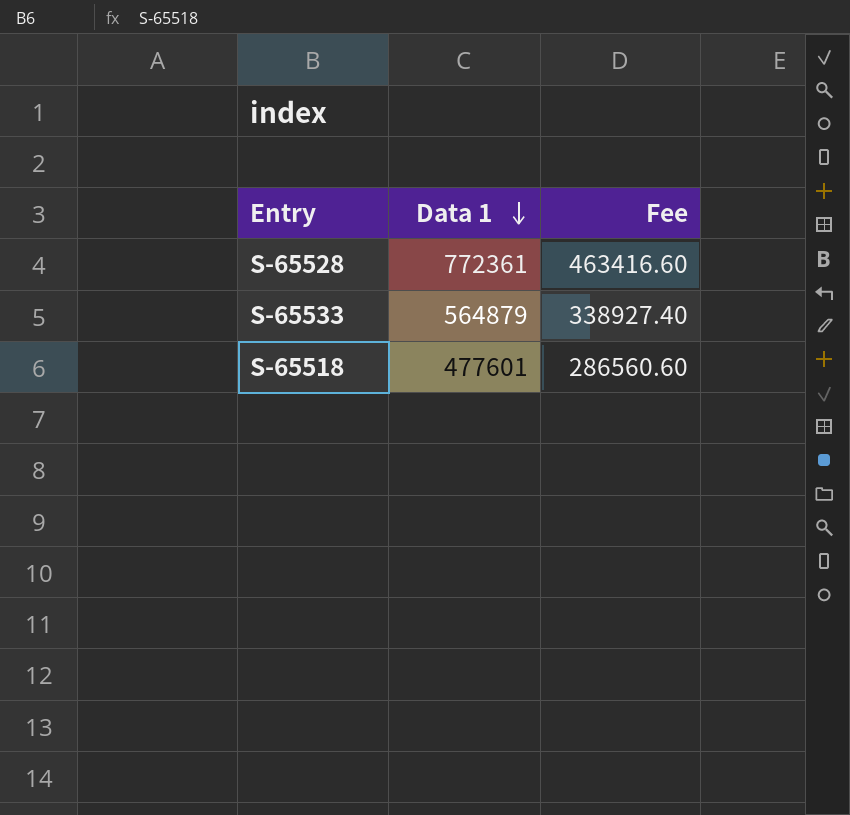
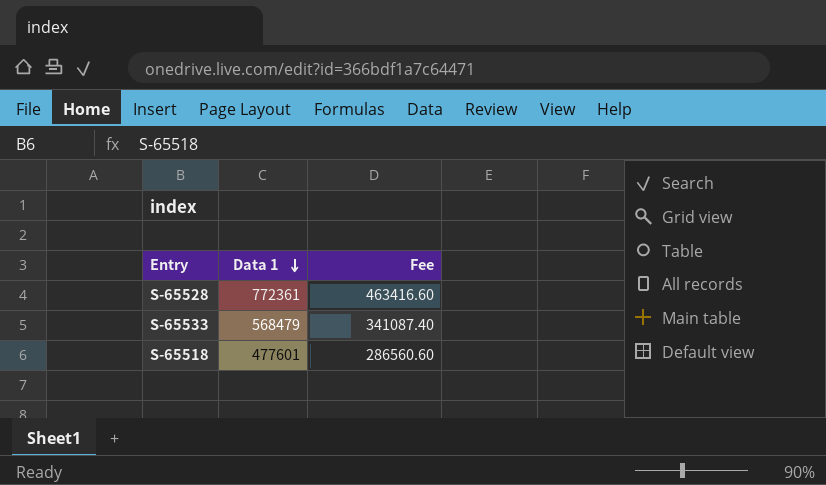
S-65533 | Data 1: 564879 -> 568479
S-65533 | Fee: 338927.40 -> 341087.40

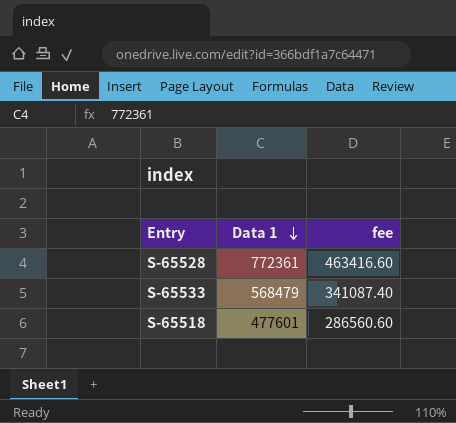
column name: Fee -> fee

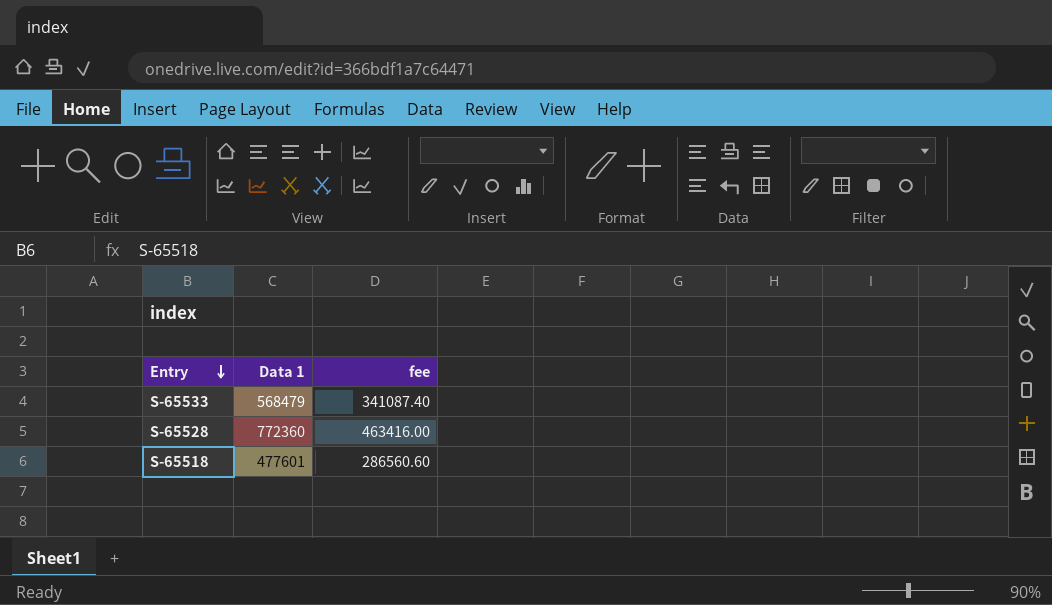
row order: Data 1 descending -> Entry descending
S-65528 | Data 1: 772361 -> 772360
S-65528 | fee: 463416.60 -> 463416.00

